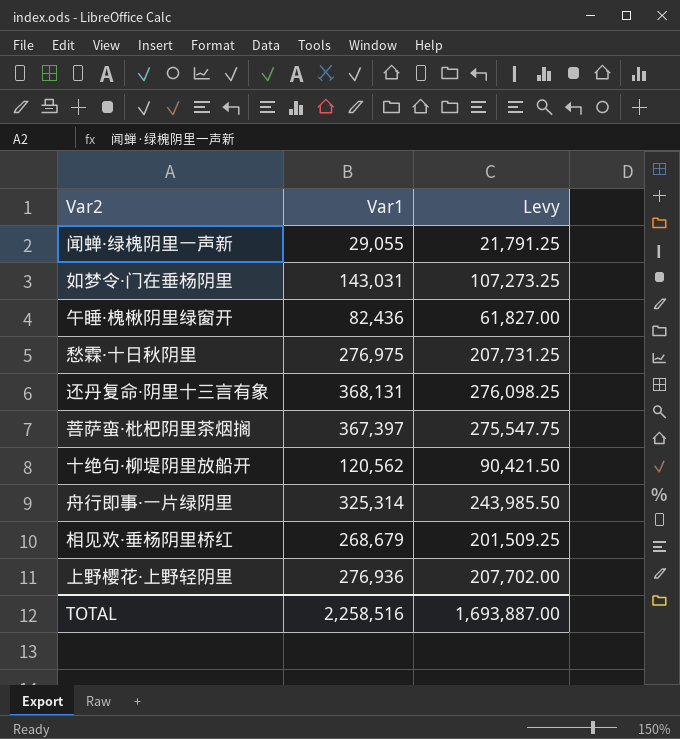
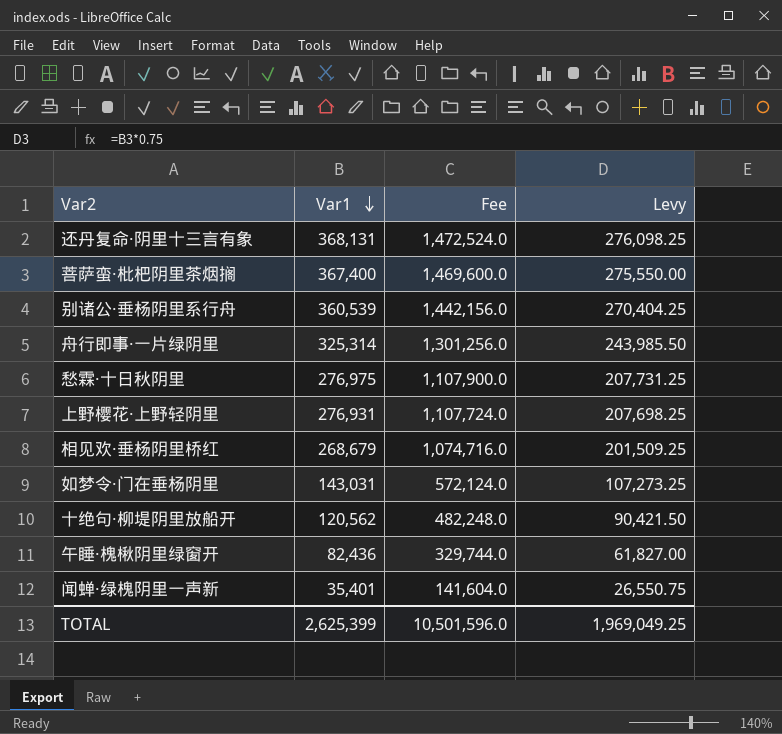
row order: none -> Var1 descending
column Fee | formula: none -> [Var1] * 4
菩萨蛮·枇杷阴里茶烟搁 | Var1: 367,397 -> 367,400
菩萨蛮·枇杷阴里茶烟搁 | Levy: 275,547.75 -> 275,550.00
row 别诸公·垂杨阴里系行舟: none -> 360,539 | 1,442,156.0 | 270,404.25
上野樱花·上野轻阴里 | Var1: 276,936 -> 276,931
上野樱花·上野轻阴里 | Levy: 207,702.00 -> 207,698.25
闻蝉·绿槐阴里一声新 | Var1: 29,055 -> 35,401
闻蝉·绿槐阴里一声新 | Levy: 21,791.25 -> 26,550.75
TOTAL | Var1: 2,258,516 -> 2,625,399
TOTAL | Levy: 1,693,887.00 -> 1,969,049.25

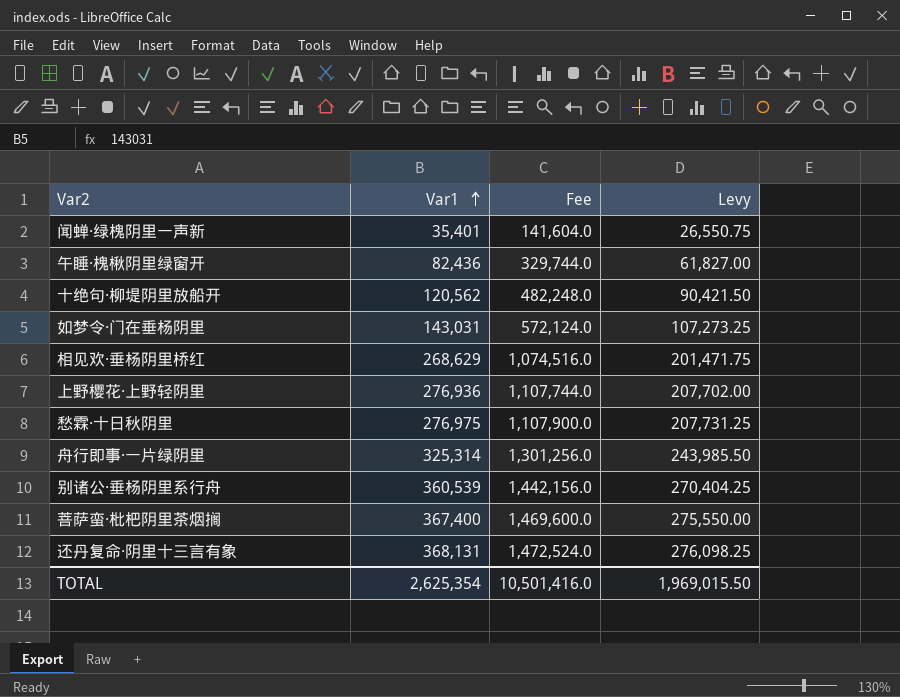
row order: Var1 descending -> Var1 ascending
相见欢·垂杨阴里桥红 | Var1: 268,679 -> 268,629
相见欢·垂杨阴里桥红 | Fee: 1,074,716.0 -> 1,074,516.0
相见欢·垂杨阴里桥红 | Levy: 201,509.25 -> 201,471.75
上野樱花·上野轻阴里 | Var1: 276,931 -> 276,936
上野樱花·上野轻阴里 | Fee: 1,107,724.0 -> 1,107,744.0
上野樱花·上野轻阴里 | Levy: 207,698.25 -> 207,702.00
TOTAL | Var1: 2,625,399 -> 2,625,354
TOTAL | Fee: 10,501,596.0 -> 10,501,416.0
TOTAL | Levy: 1,969,049.25 -> 1,969,015.50

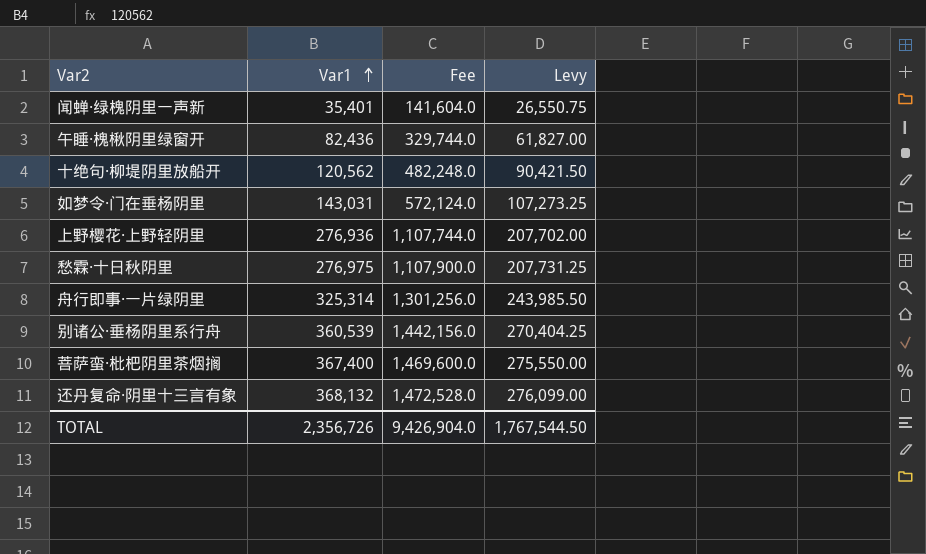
row 相见欢·垂杨阴里桥红: 268,629 | 1,074,516.0 | 201,471.75 -> none
还丹复命·阴里十三言有象 | Var1: 368,131 -> 368,132
还丹复命·阴里十三言有象 | Fee: 1,472,524.0 -> 1,472,528.0
还丹复命·阴里十三言有象 | Levy: 276,098.25 -> 276,099.00
TOTAL | Var1: 2,625,354 -> 2,356,726
TOTAL | Fee: 10,501,416.0 -> 9,426,904.0
TOTAL | Levy: 1,969,015.50 -> 1,767,544.50

